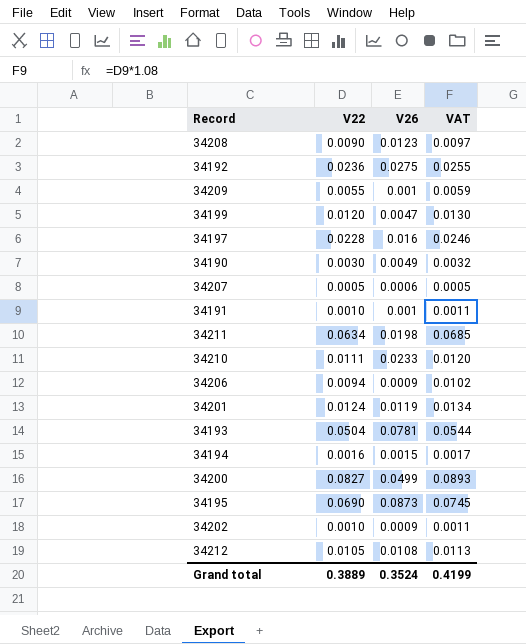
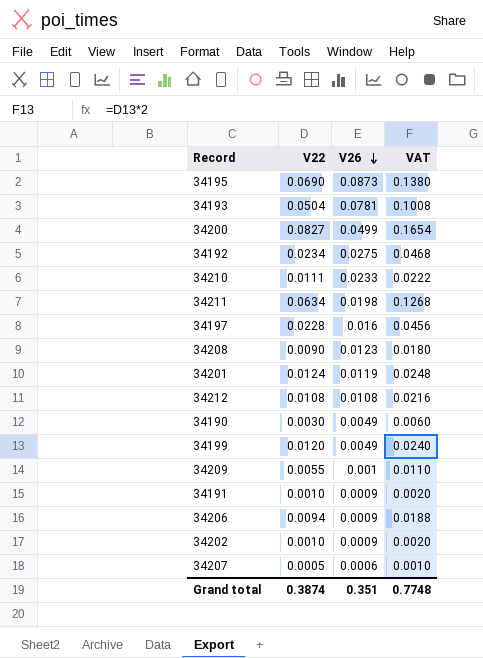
row order: none -> V26 descending
column VAT | formula: [V22] * 1.08 -> [V22] * 2
row 34194: 0.0016 | 0.0015 | 0.0017 -> none
34192 | V22: 0.0236 -> 0.0234
34212 | V22: 0.0105 -> 0.0108
34199 | V26: 0.0047 -> 0.0049
34191 | V26: 0.001 -> 0.0009
Grand total | V22: 0.3889 -> 0.3874
Grand total | V26: 0.3524 -> 0.351
Grand total | VAT: 0.4199 -> 0.7748

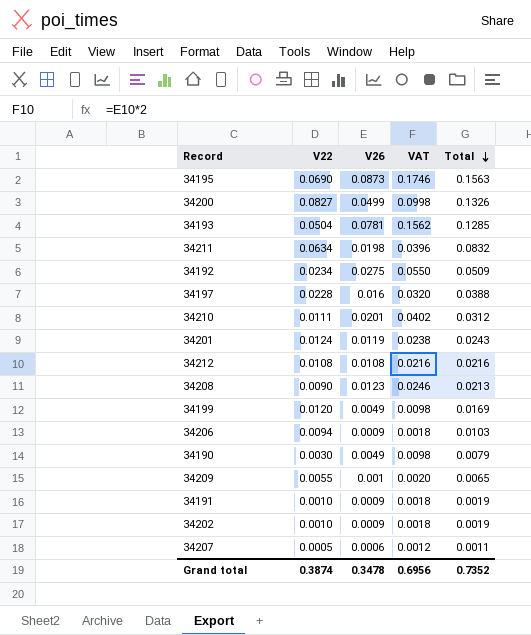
row order: V26 descending -> Total descending
column VAT | formula: [V22] * 2 -> [V26] * 2
column Total | formula: none -> [V22] + [V26]
34210 | V26: 0.0233 -> 0.0201
Grand total | V26: 0.351 -> 0.3478
Grand total | VAT: 0.7748 -> 0.6956

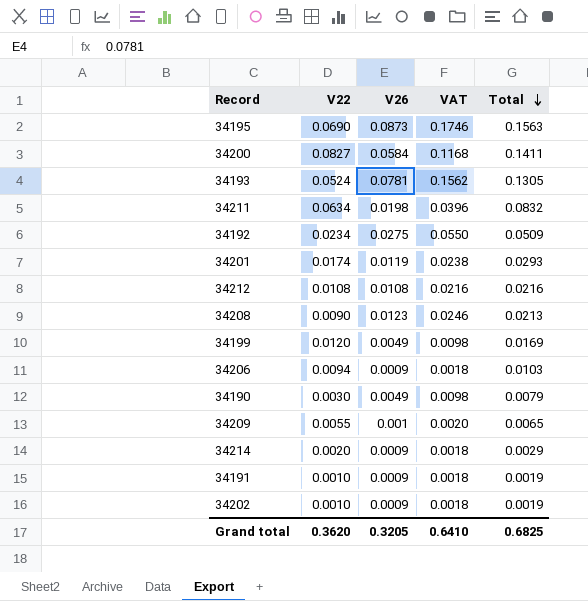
row 34197: 0.0228 | 0.016 | 0.0320 | 0.0388 -> none
row 34210: 0.0111 | 0.0201 | 0.0402 | 0.0312 -> none
row 34207: 0.0005 | 0.0006 | 0.0012 | 0.0011 -> none
34200 | V26: 0.0499 -> 0.0584
34200 | VAT: 0.0998 -> 0.1168
34200 | Total: 0.1326 -> 0.1411
34193 | V22: 0.0504 -> 0.0524
34193 | Total: 0.1285 -> 0.1305
34201 | V22: 0.0124 -> 0.0174
34201 | Total: 0.0243 -> 0.0293
row 34214: none -> 0.0020 | 0.0009 | 0.0018 | 0.0029
Grand total | V22: 0.3874 -> 0.3620
Grand total | V26: 0.3478 -> 0.3205
Grand total | VAT: 0.6956 -> 0.6410
Grand total | Total: 0.7352 -> 0.6825

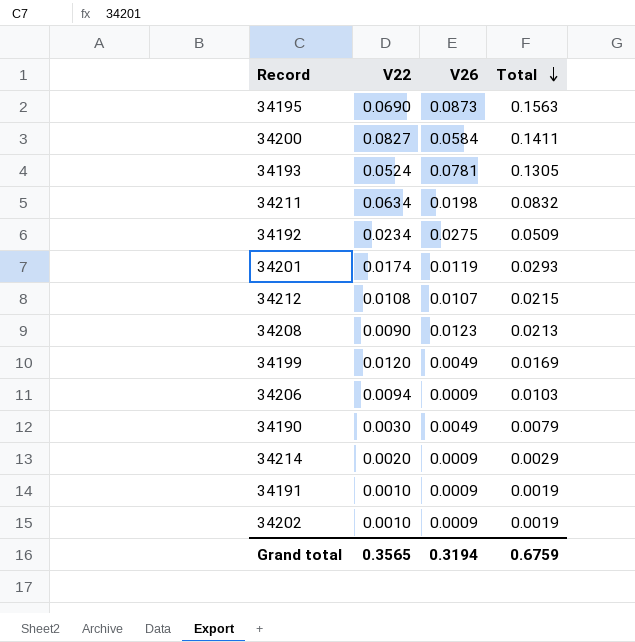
column VAT | formula: [V26] * 2 -> none
row 34209: 0.0055 | 0.001 | 0.0020 | 0.0065 -> none
34212 | V26: 0.0108 -> 0.0107
34212 | Total: 0.0216 -> 0.0215
Grand total | V22: 0.3620 -> 0.3565
Grand total | V26: 0.3205 -> 0.3194
Grand total | Total: 0.6825 -> 0.6759

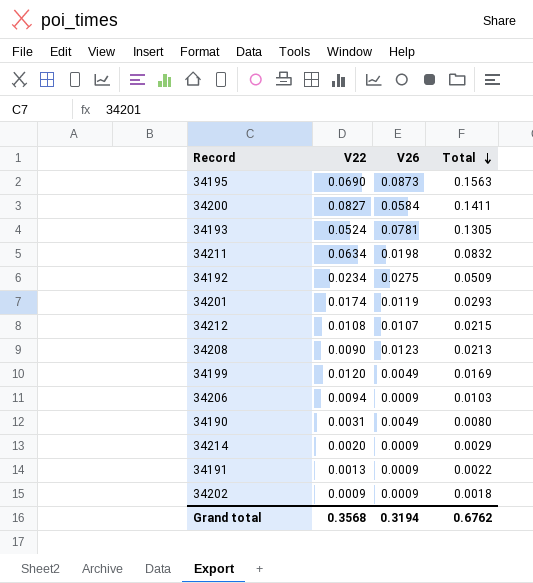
34190 | V22: 0.0030 -> 0.0031
34190 | Total: 0.0079 -> 0.0080
34191 | V22: 0.0010 -> 0.0013
34191 | Total: 0.0019 -> 0.0022
34202 | V22: 0.0010 -> 0.0009
34202 | Total: 0.0019 -> 0.0018
Grand total | V22: 0.3565 -> 0.3568
Grand total | Total: 0.6759 -> 0.6762

